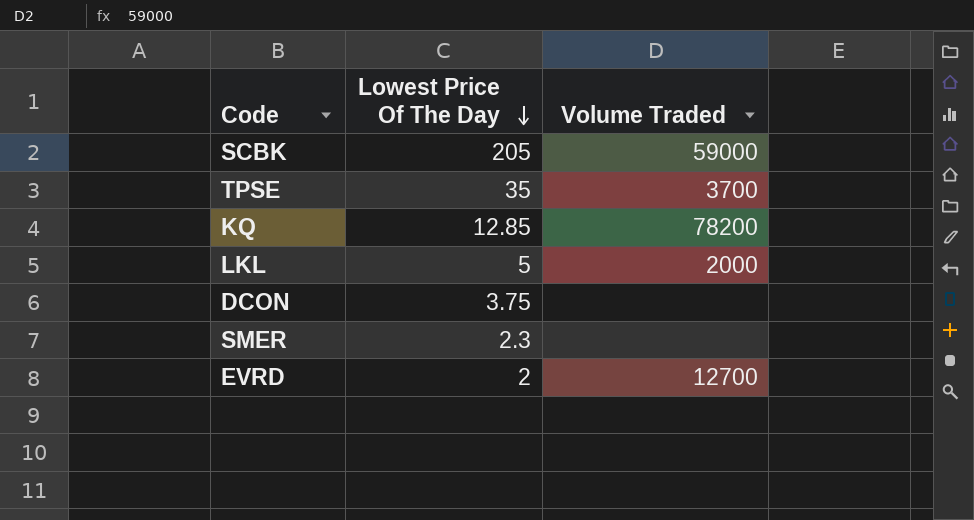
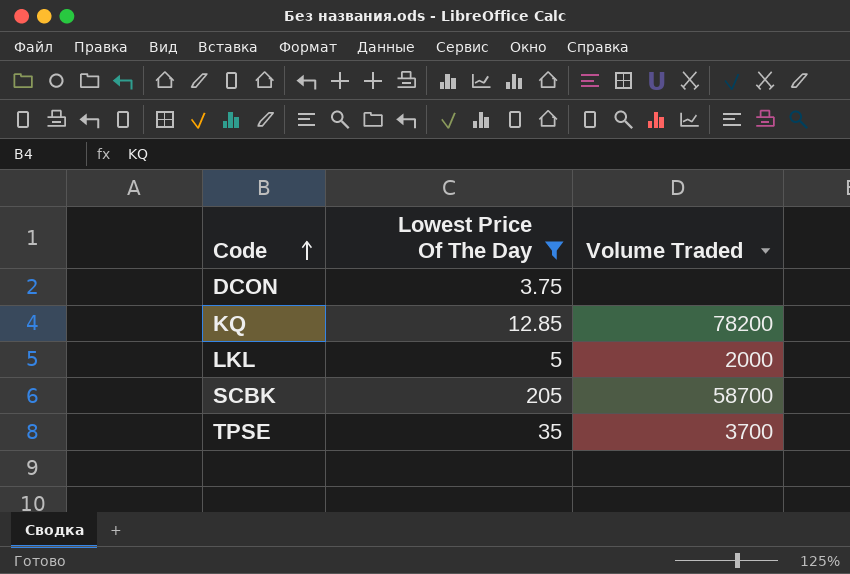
filter: none -> Lowest Price Of The Day >= 3.75
row order: Lowest Price Of The Day descending -> Code ascending
SCBK | Volume Traded: 59000 -> 58700

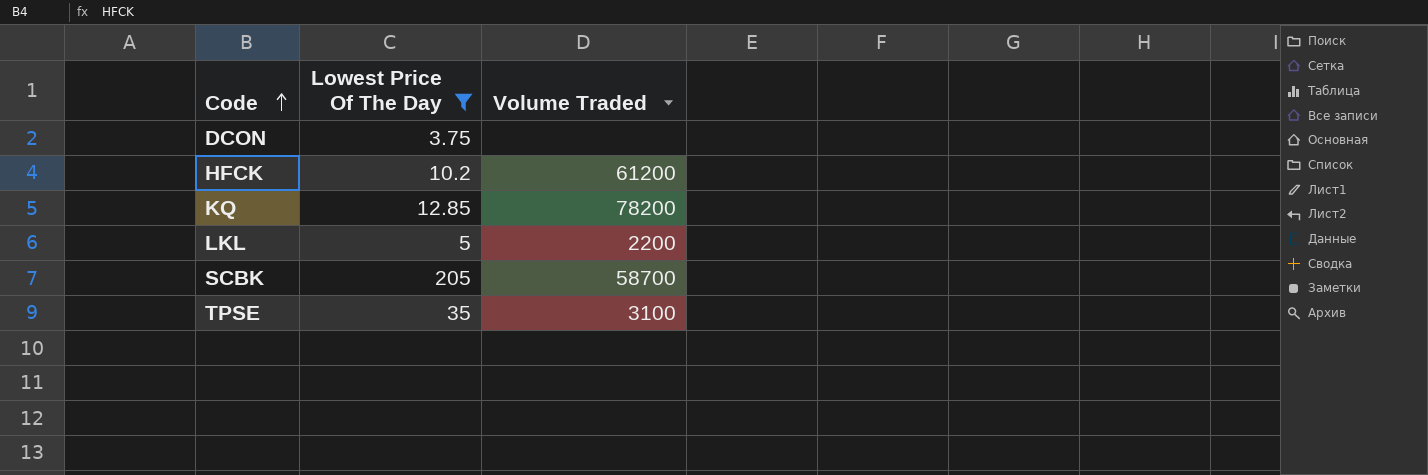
row HFCK: none -> 10.2 | 61200
LKL | Volume Traded: 2000 -> 2200
TPSE | Volume Traded: 3700 -> 3100

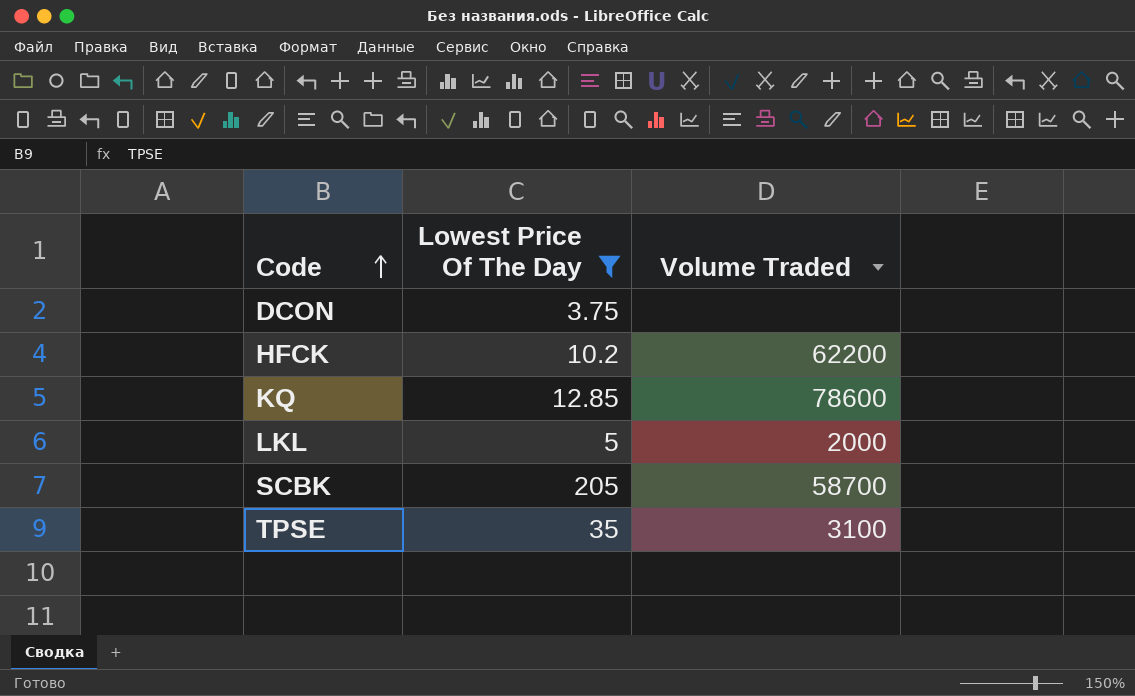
HFCK | Volume Traded: 61200 -> 62200
KQ | Volume Traded: 78200 -> 78600
LKL | Volume Traded: 2200 -> 2000

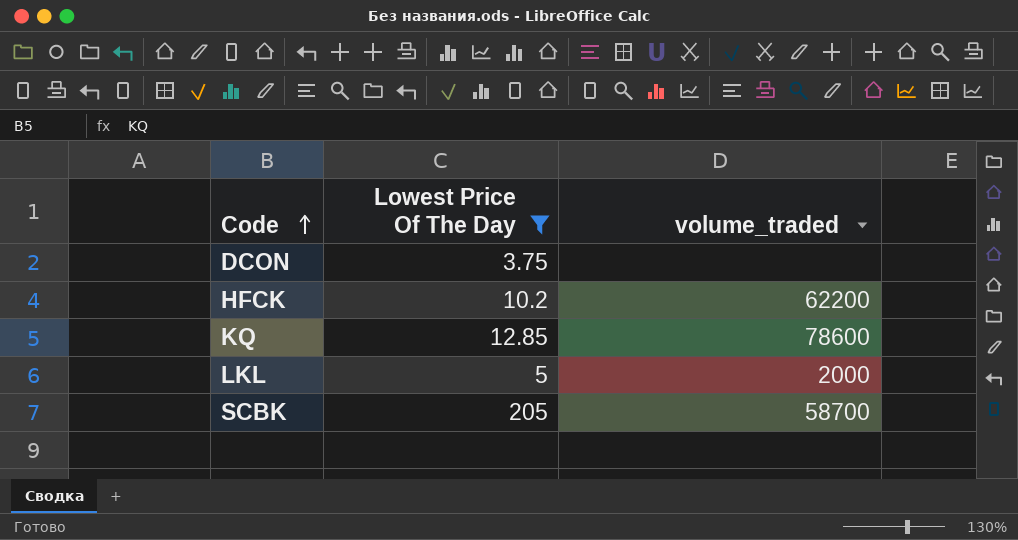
column name: Volume Traded -> volume_traded
row TPSE: 35 | 3100 -> none

